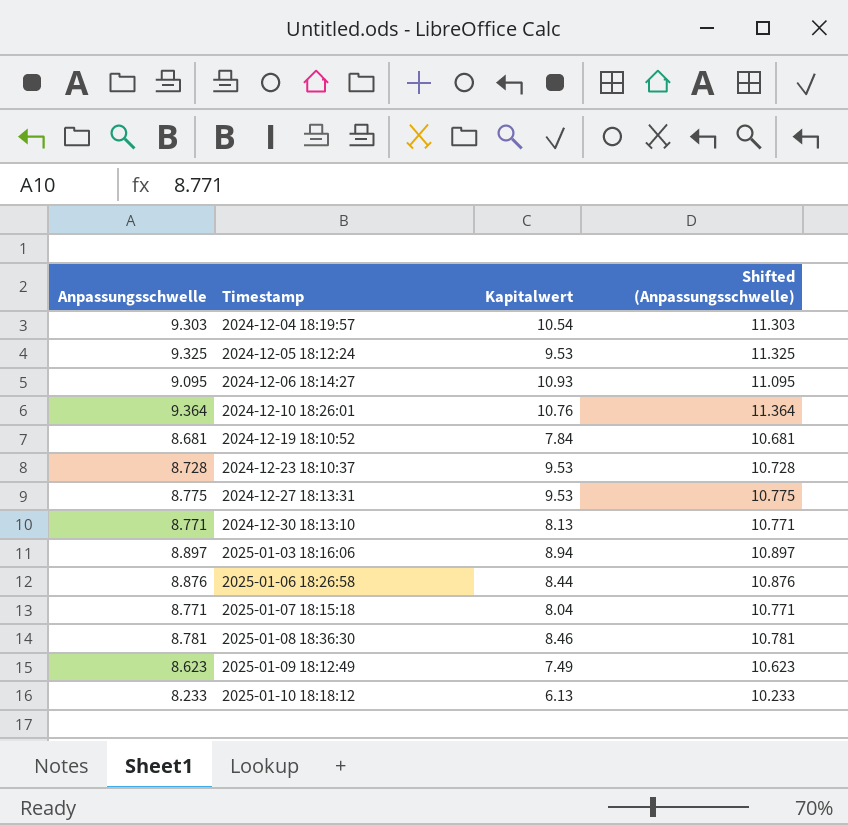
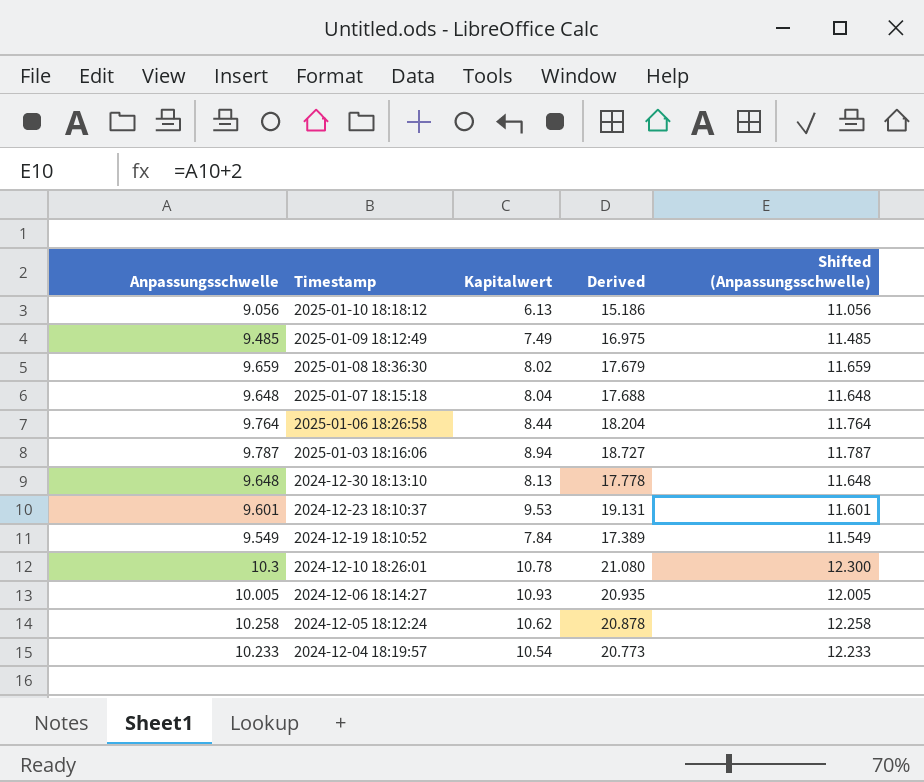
row order: Timestamp ascending -> Timestamp descending
column Derived | formula: none -> [Anpassungsschwelle] + [Kapitalwert]
row 2024-12-27 18:13:31: 8.775 | 9.53 | 10.775 -> none
2025-01-10 18:18:12 | Anpassungsschwelle: 8.233 -> 9.056
2025-01-10 18:18:12 | Shifted (Anpassungsschwelle): 10.233 -> 11.056
2025-01-09 18:12:49 | Anpassungsschwelle: 8.623 -> 9.485
2025-01-09 18:12:49 | Shifted (Anpassungsschwelle): 10.623 -> 11.485
2025-01-08 18:36:30 | Anpassungsschwelle: 8.781 -> 9.659
2025-01-08 18:36:30 | Kapitalwert: 8.46 -> 8.02
2025-01-08 18:36:30 | Shifted (Anpassungsschwelle): 10.781 -> 11.659
2025-01-07 18:15:18 | Anpassungsschwelle: 8.771 -> 9.648
2025-01-07 18:15:18 | Shifted (Anpassungsschwelle): 10.771 -> 11.648
2025-01-06 18:26:58 | Anpassungsschwelle: 8.876 -> 9.764
2025-01-06 18:26:58 | Shifted (Anpassungsschwelle): 10.876 -> 11.764
2025-01-03 18:16:06 | Anpassungsschwelle: 8.897 -> 9.787
2025-01-03 18:16:06 | Shifted (Anpassungsschwelle): 10.897 -> 11.787
2024-12-30 18:13:10 | Anpassungsschwelle: 8.771 -> 9.648
2024-12-30 18:13:10 | Shifted (Anpassungsschwelle): 10.771 -> 11.648
2024-12-23 18:10:37 | Anpassungsschwelle: 8.728 -> 9.601
2024-12-23 18:10:37 | Shifted (Anpassungsschwelle): 10.728 -> 11.601
2024-12-19 18:10:52 | Anpassungsschwelle: 8.681 -> 9.549
2024-12-19 18:10:52 | Shifted (Anpassungsschwelle): 10.681 -> 11.549
2024-12-10 18:26:01 | Anpassungsschwelle: 9.364 -> 10.3
2024-12-10 18:26:01 | Kapitalwert: 10.76 -> 10.78
2024-12-10 18:26:01 | Shifted (Anpassungsschwelle): 11.364 -> 12.300
2024-12-06 18:14:27 | Anpassungsschwelle: 9.095 -> 10.005
2024-12-06 18:14:27 | Shifted (Anpassungsschwelle): 11.095 -> 12.005
2024-12-05 18:12:24 | Anpassungsschwelle: 9.325 -> 10.258
2024-12-05 18:12:24 | Kapitalwert: 9.53 -> 10.62
2024-12-05 18:12:24 | Shifted (Anpassungsschwelle): 11.325 -> 12.258
2024-12-04 18:19:57 | Anpassungsschwelle: 9.303 -> 10.233
2024-12-04 18:19:57 | Shifted (Anpassungsschwelle): 11.303 -> 12.233

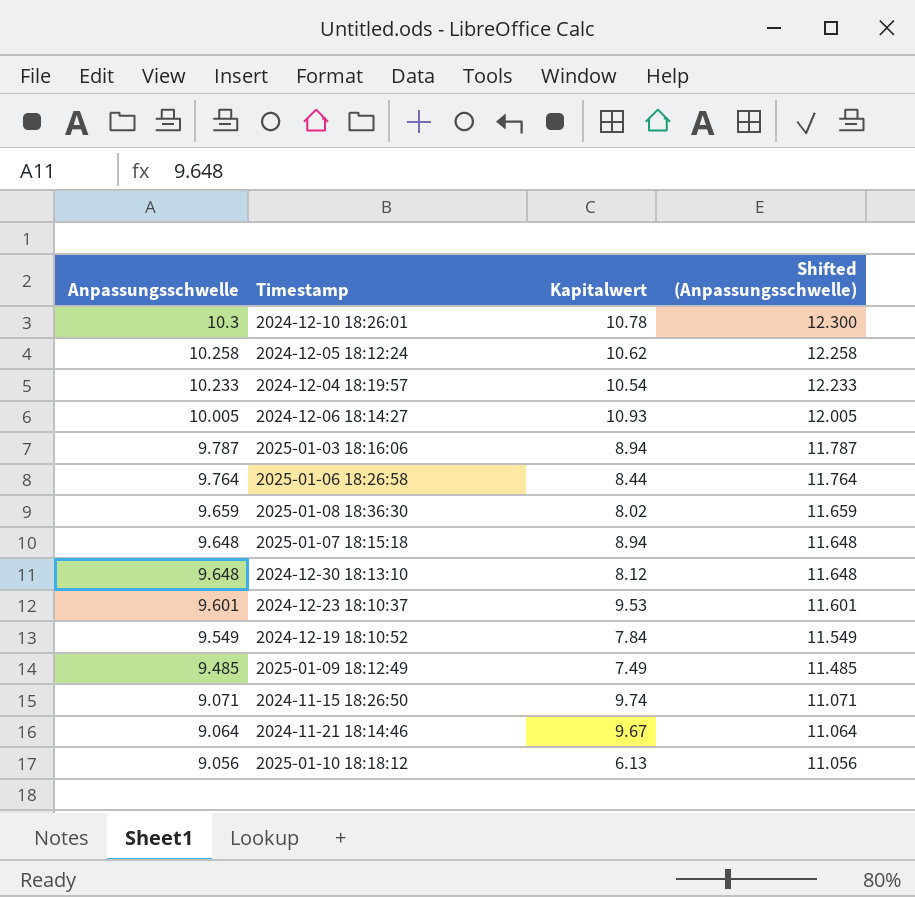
row order: Timestamp descending -> Anpassungsschwelle descending
column Derived | formula: [Anpassungsschwelle] + [Kapitalwert] -> none
2025-01-07 18:15:18 | Kapitalwert: 8.04 -> 8.94
2024-12-30 18:13:10 | Kapitalwert: 8.13 -> 8.12
row 2024-11-15 18:26:50: none -> 9.071 | 9.74 | 11.071
row 2024-11-21 18:14:46: none -> 9.064 | 9.67 | 11.064

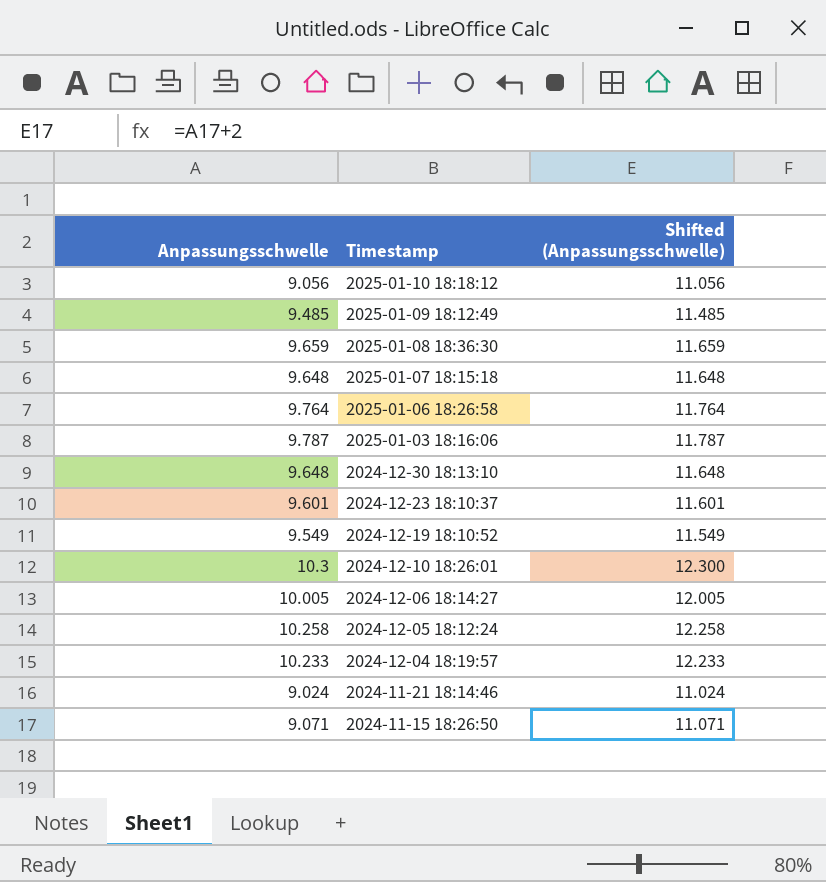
row order: Anpassungsschwelle descending -> Timestamp descending
column Kapitalwert | position: 3 -> none
2024-11-21 18:14:46 | Anpassungsschwelle: 9.064 -> 9.024
2024-11-21 18:14:46 | Shifted (Anpassungsschwelle): 11.064 -> 11.024

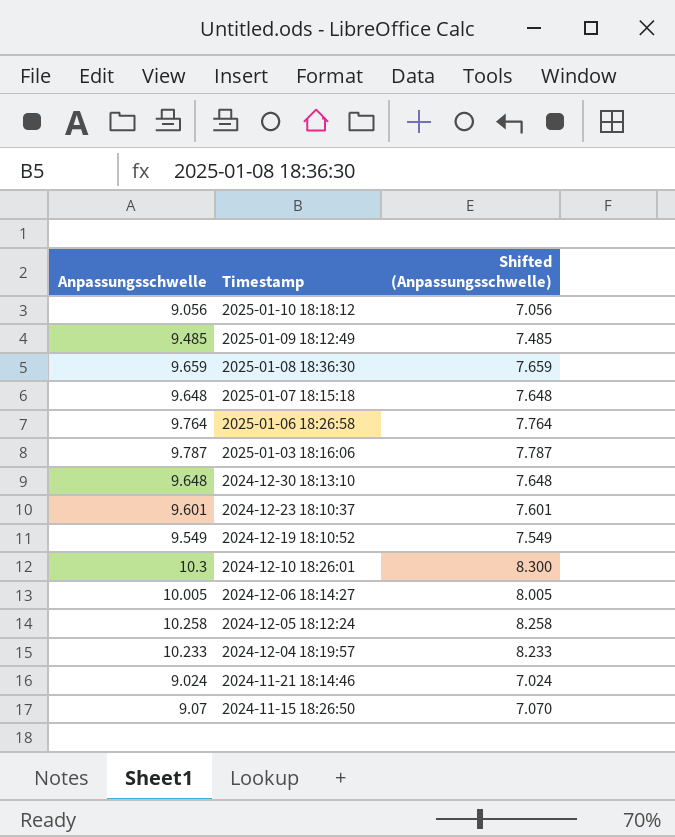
column Shifted (Anpassungsschwelle) | formula: [Anpassungsschwelle] + 2 -> [Anpassungsschwelle] - 2
2024-11-15 18:26:50 | Anpassungsschwelle: 9.071 -> 9.07

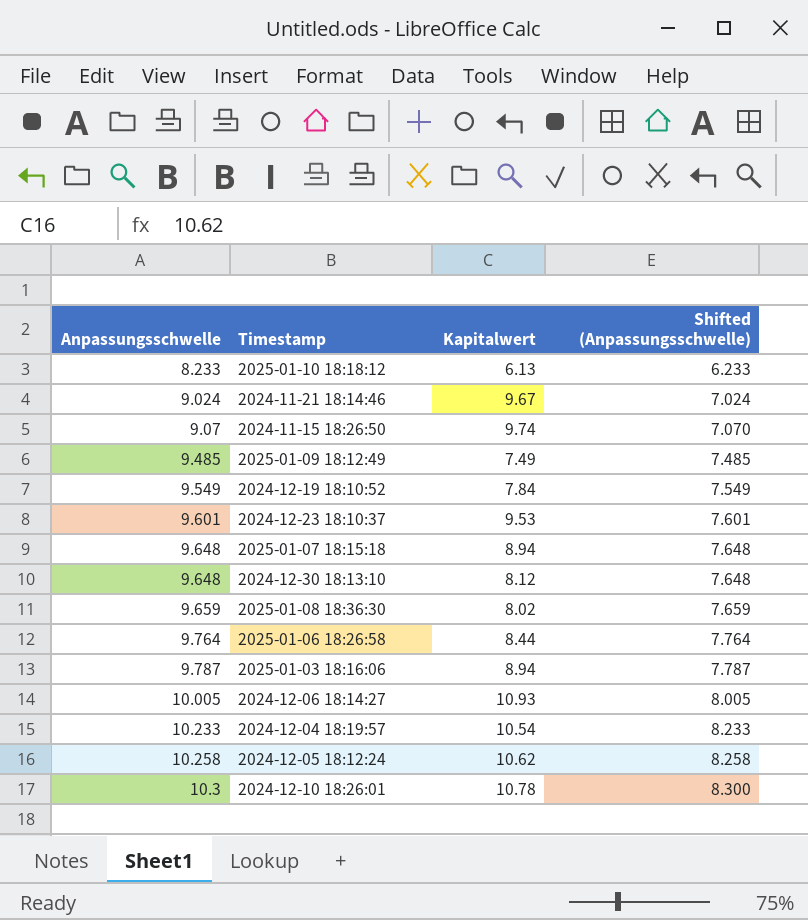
row order: Timestamp descending -> Anpassungsschwelle ascending
column Kapitalwert | position: none -> 3
2025-01-10 18:18:12 | Anpassungsschwelle: 9.056 -> 8.233
2025-01-10 18:18:12 | Shifted (Anpassungsschwelle): 7.056 -> 6.233

